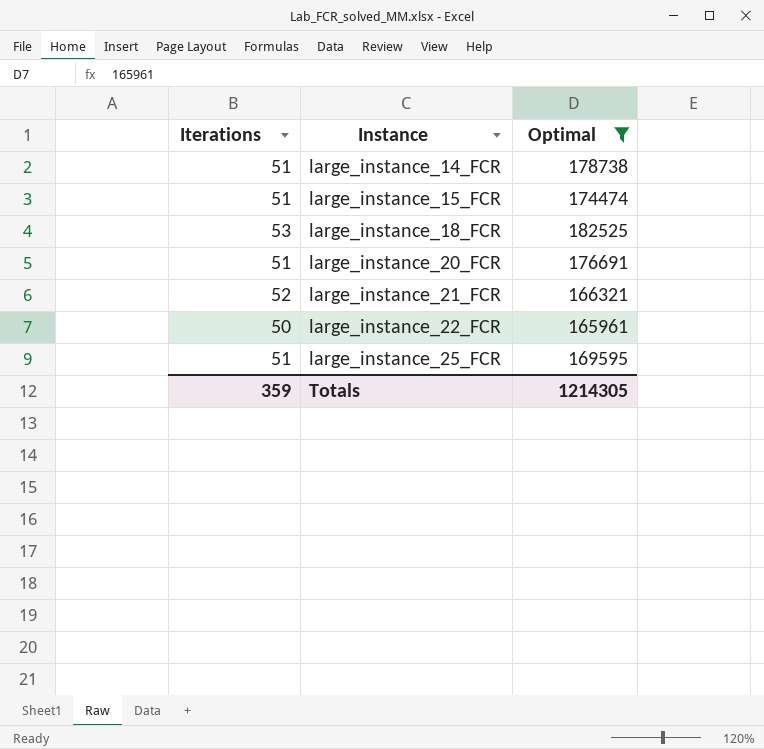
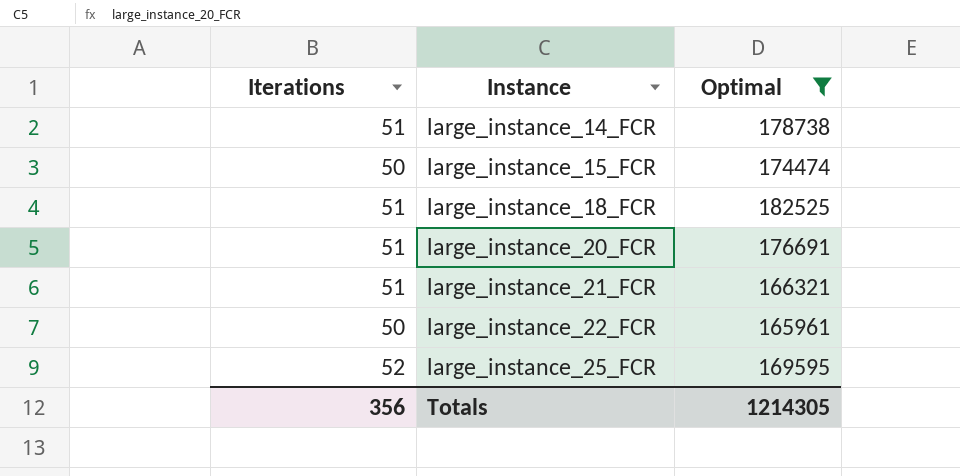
large_instance_15_FCR | Iterations: 51 -> 50
large_instance_18_FCR | Iterations: 53 -> 51
large_instance_21_FCR | Iterations: 52 -> 51
large_instance_25_FCR | Iterations: 51 -> 52
Totals | Iterations: 359 -> 356

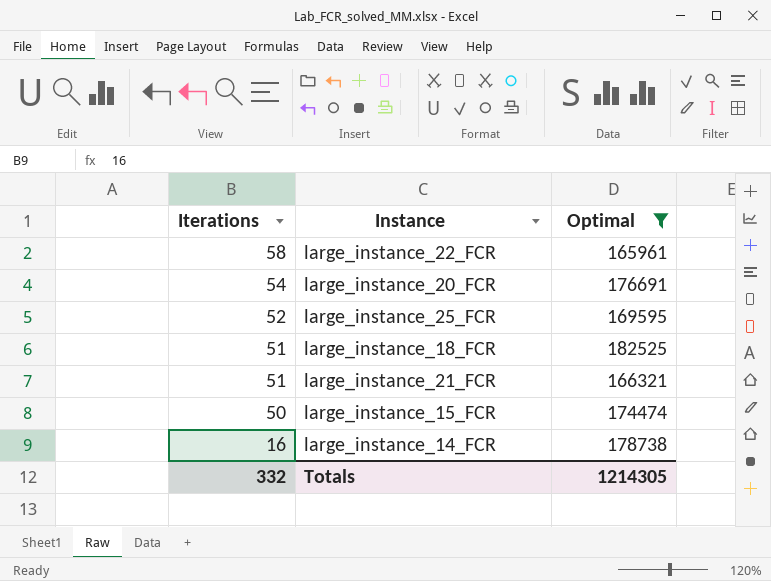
row order: Instance ascending -> Iterations descending
large_instance_22_FCR | Iterations: 50 -> 58
large_instance_20_FCR | Iterations: 51 -> 54
large_instance_14_FCR | Iterations: 51 -> 16
Totals | Iterations: 356 -> 332

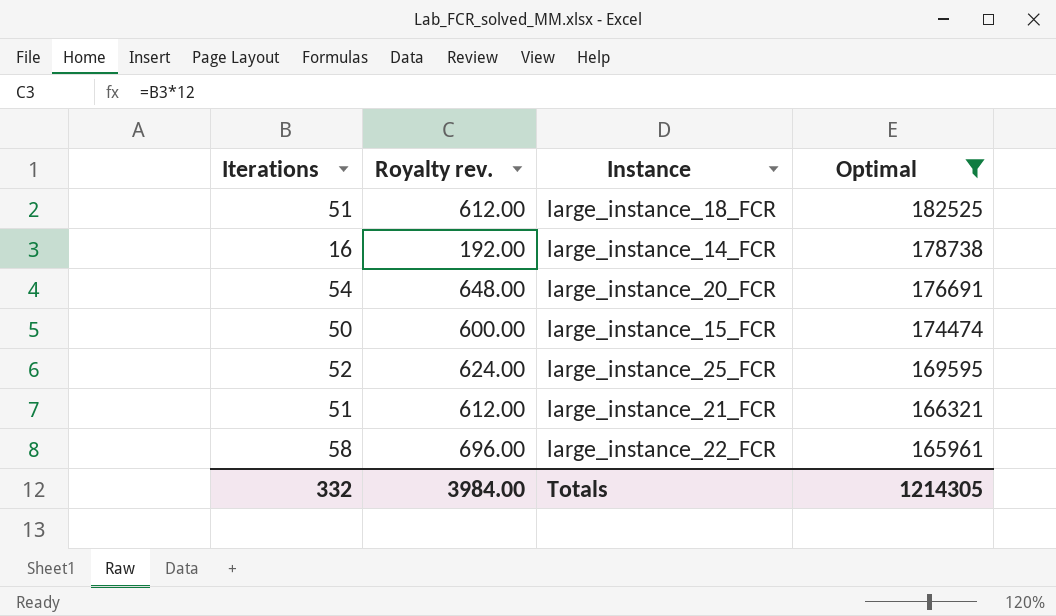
row order: Iterations descending -> Optimal descending
column Royalty rev. | formula: none -> [Iterations] * 12

